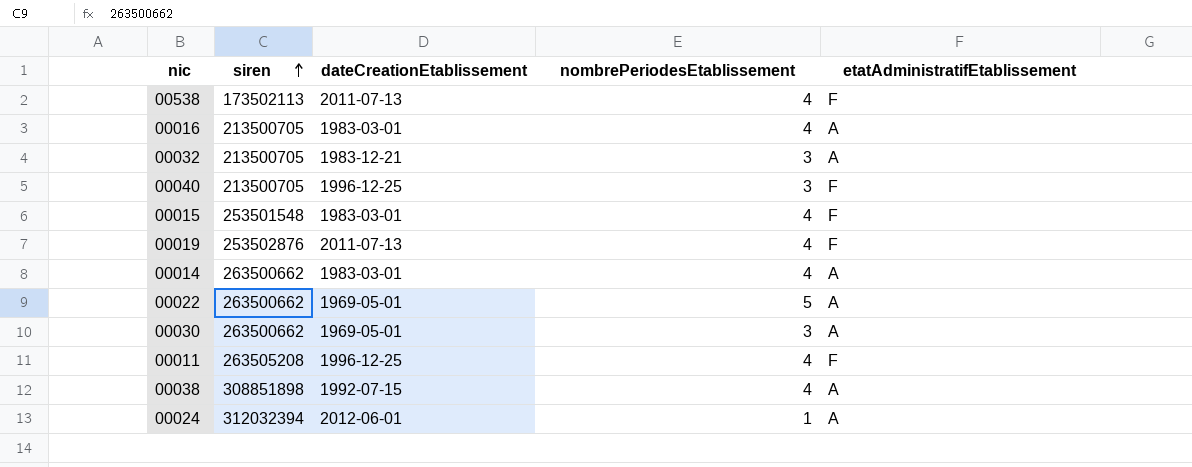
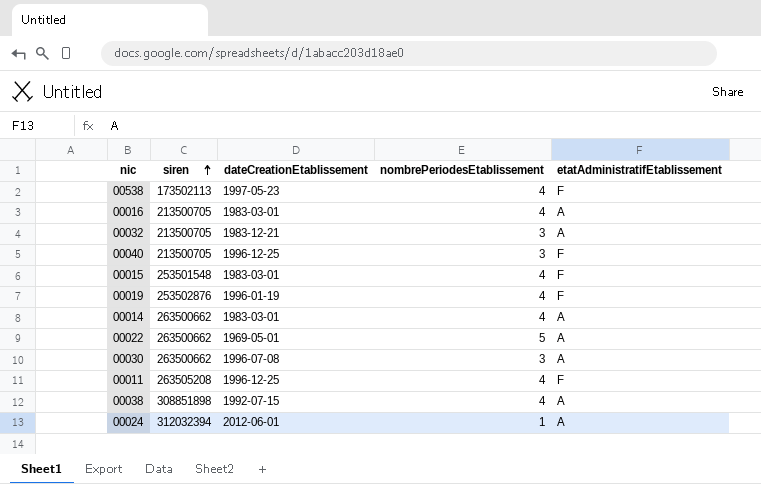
00538 | dateCreationEtablissement: 2011-07-13 -> 1997-05-23
00019 | dateCreationEtablissement: 2011-07-13 -> 1996-01-19
00030 | dateCreationEtablissement: 1969-05-01 -> 1996-07-08

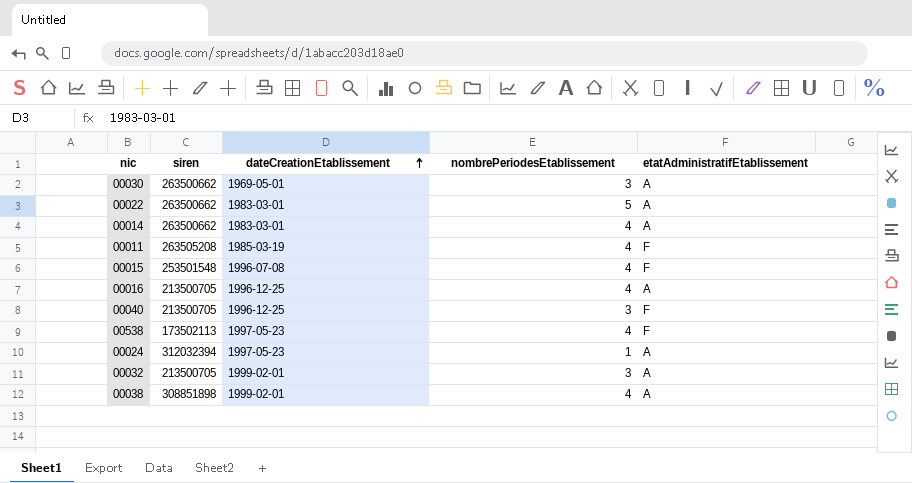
row order: siren ascending -> dateCreationEtablissement ascending
row 00019: 253502876 | 1996-01-19 | 4 | F -> none
00030 | dateCreationEtablissement: 1996-07-08 -> 1969-05-01
00022 | dateCreationEtablissement: 1969-05-01 -> 1983-03-01
00011 | dateCreationEtablissement: 1996-12-25 -> 1985-03-19
00015 | dateCreationEtablissement: 1983-03-01 -> 1996-07-08
00016 | dateCreationEtablissement: 1983-03-01 -> 1996-12-25
00024 | dateCreationEtablissement: 2012-06-01 -> 1997-05-23
00032 | dateCreationEtablissement: 1983-12-21 -> 1999-02-01
00038 | dateCreationEtablissement: 1992-07-15 -> 1999-02-01

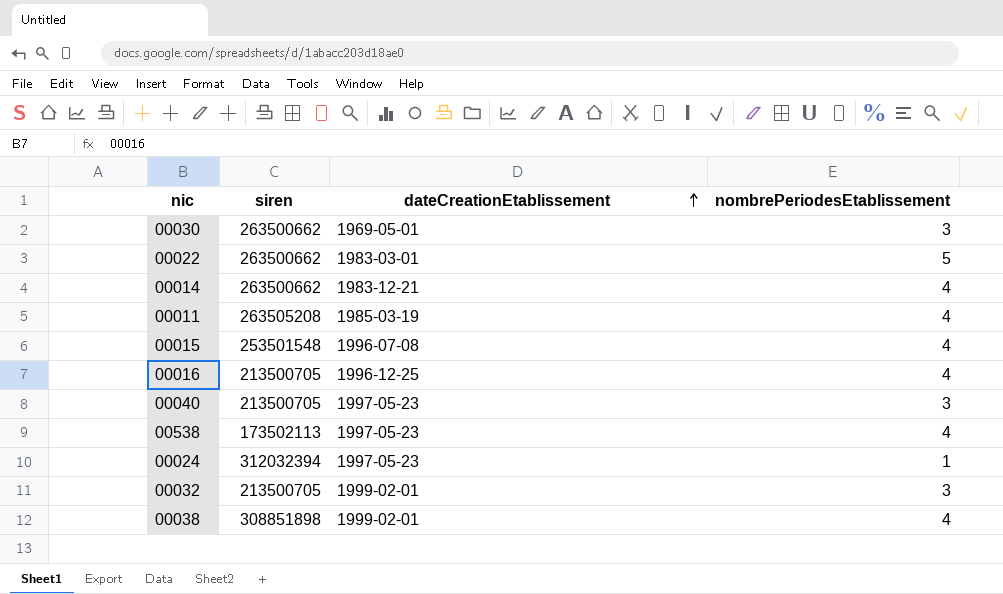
column etatAdministratifEtablissement | position: 5 -> none
00014 | dateCreationEtablissement: 1983-03-01 -> 1983-12-21
00040 | dateCreationEtablissement: 1996-12-25 -> 1997-05-23

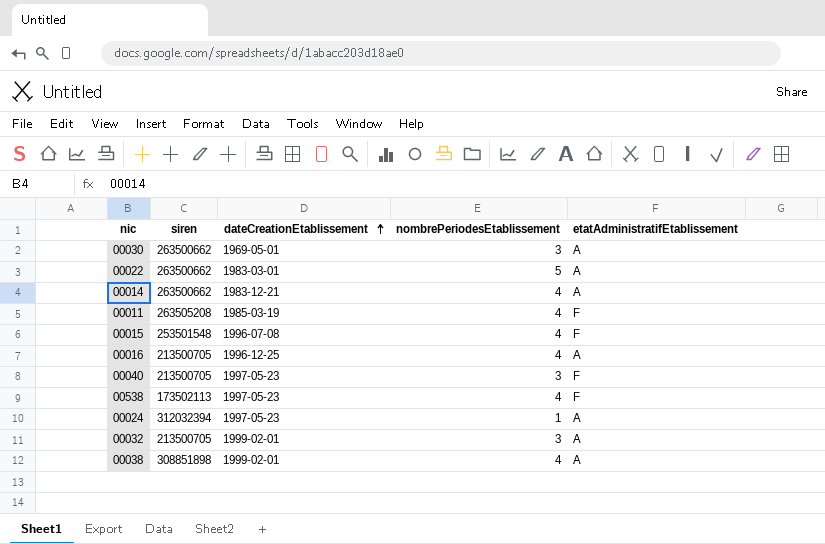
column etatAdministratifEtablissement | position: none -> 5

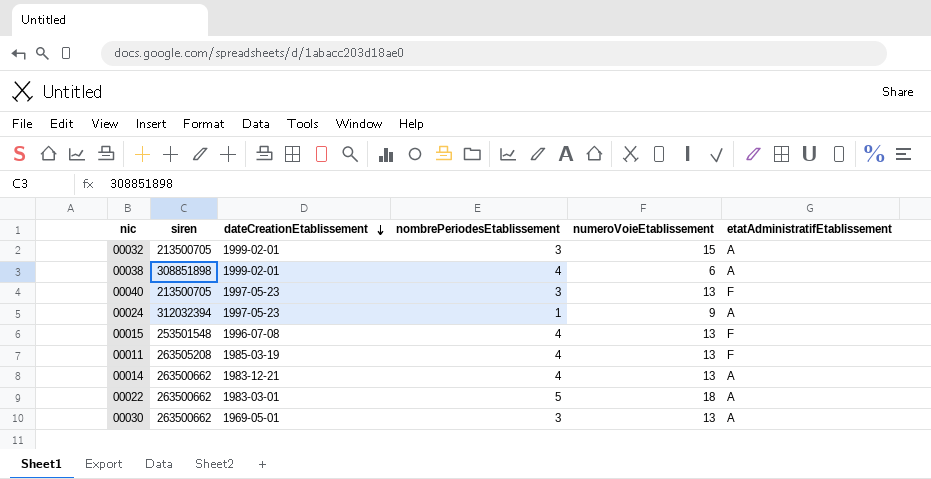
row order: dateCreationEtablissement ascending -> dateCreationEtablissement descending
column numeroVoieEtablissement | position: none -> 5
row 00016: 213500705 | 1996-12-25 | 4 | A -> none
row 00538: 173502113 | 1997-05-23 | 4 | F -> none

